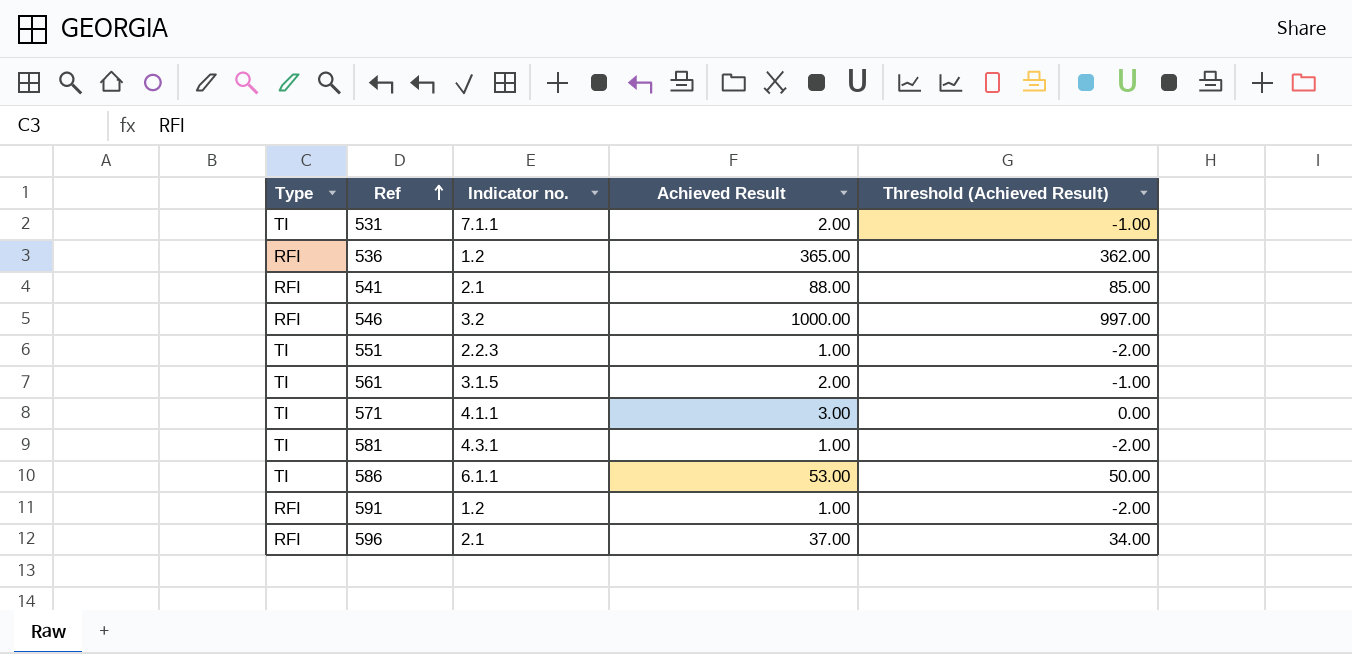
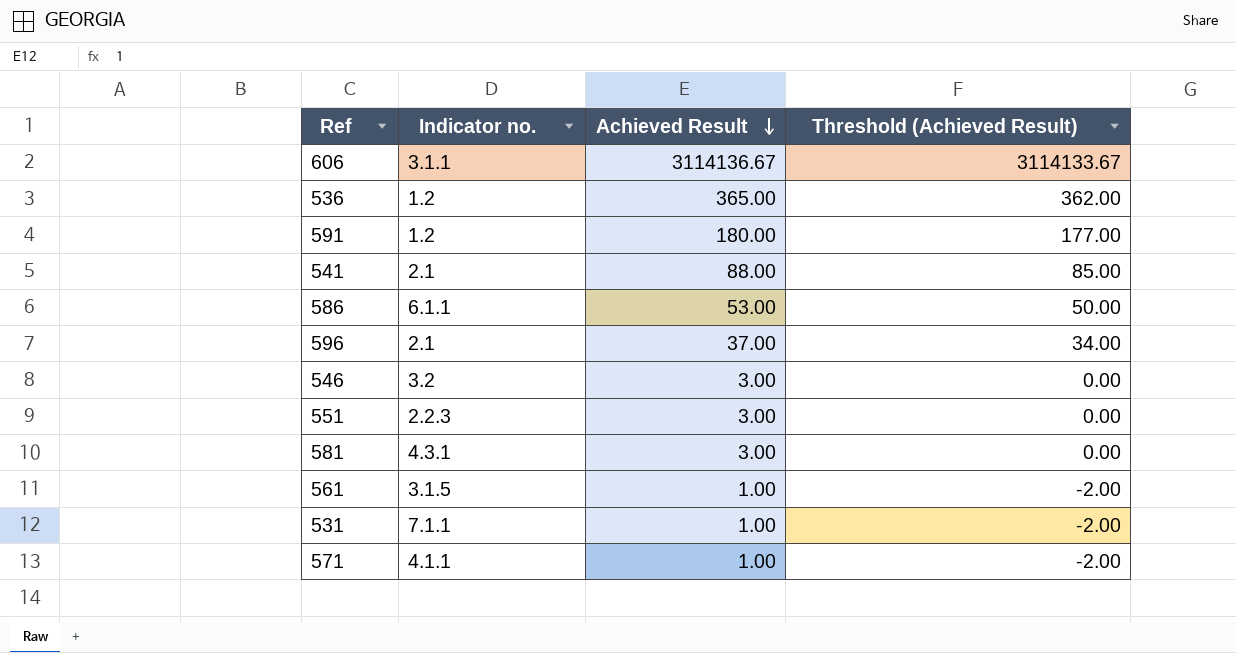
row order: Ref ascending -> Achieved Result descending
column Type | position: 1 -> none
row 606: none -> 3.1.1 | 3114136.67 | 3114133.67
591 | Achieved Result: 1.00 -> 180.00
591 | Threshold (Achieved Result): -2.00 -> 177.00
546 | Achieved Result: 1000.00 -> 3.00
546 | Threshold (Achieved Result): 997.00 -> 0.00
551 | Achieved Result: 1.00 -> 3.00
551 | Threshold (Achieved Result): -2.00 -> 0.00
581 | Achieved Result: 1.00 -> 3.00
581 | Threshold (Achieved Result): -2.00 -> 0.00
561 | Achieved Result: 2.00 -> 1.00
561 | Threshold (Achieved Result): -1.00 -> -2.00
531 | Achieved Result: 2.00 -> 1.00
531 | Threshold (Achieved Result): -1.00 -> -2.00
571 | Achieved Result: 3.00 -> 1.00
571 | Threshold (Achieved Result): 0.00 -> -2.00

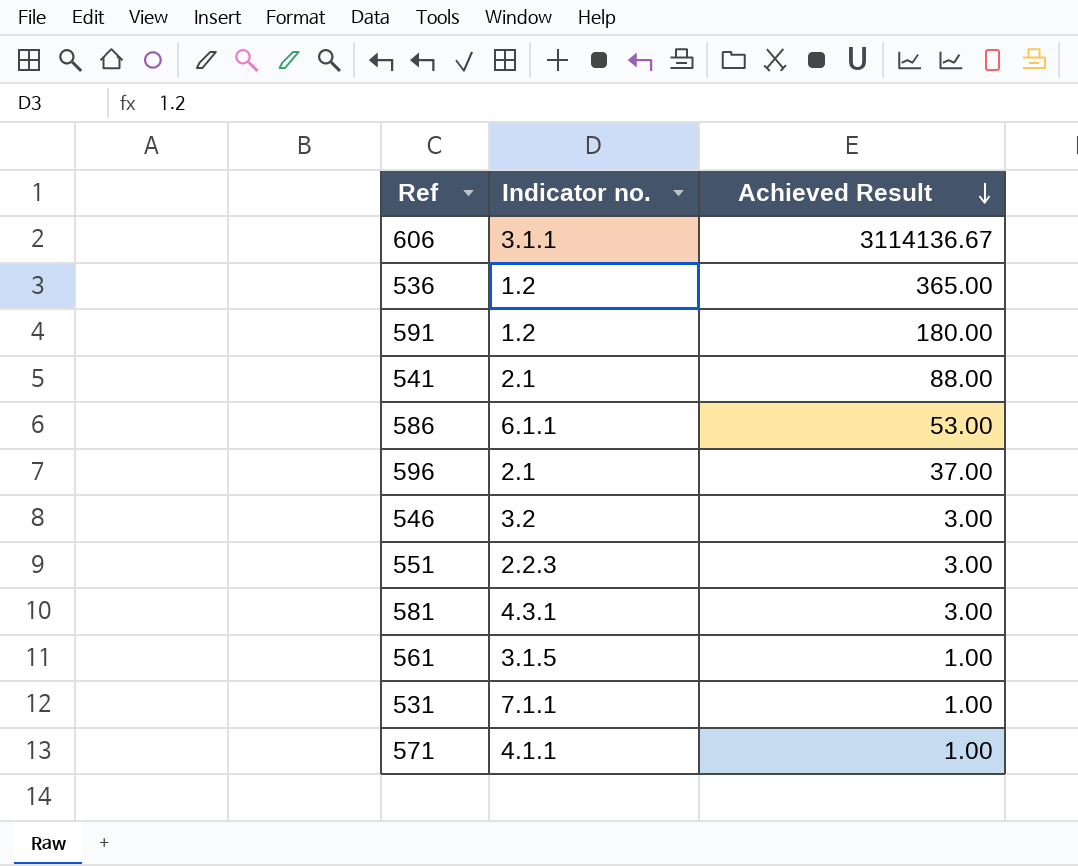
column Threshold (Achieved Result) | formula: [Achieved Result] - 3 -> none

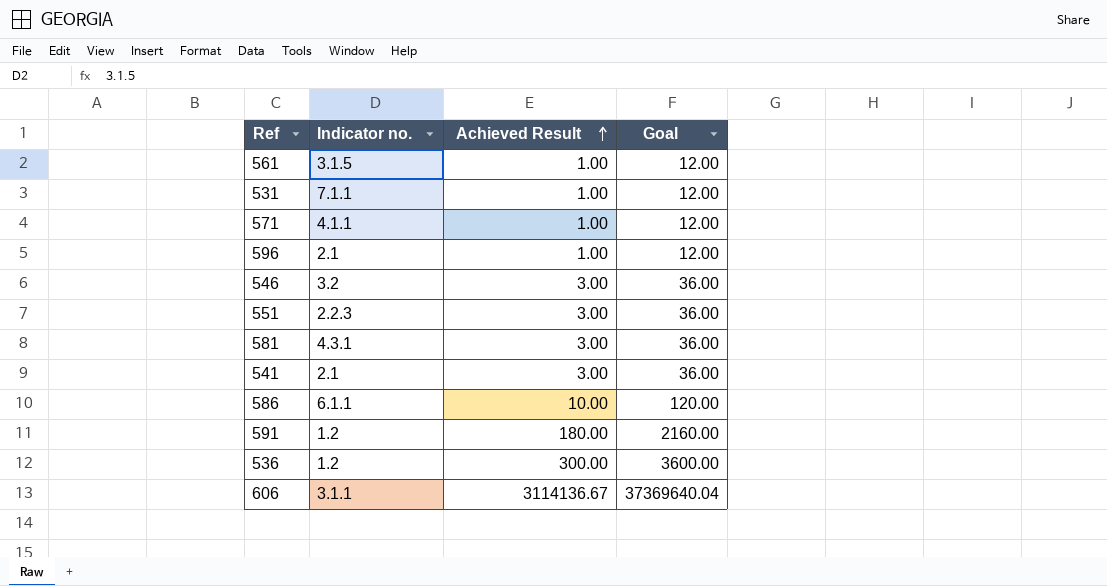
row order: Achieved Result descending -> Achieved Result ascending
column Goal | formula: none -> [Achieved Result] * 12
596 | Achieved Result: 37.00 -> 1.00
541 | Achieved Result: 88.00 -> 3.00
586 | Achieved Result: 53.00 -> 10.00
536 | Achieved Result: 365.00 -> 300.00

